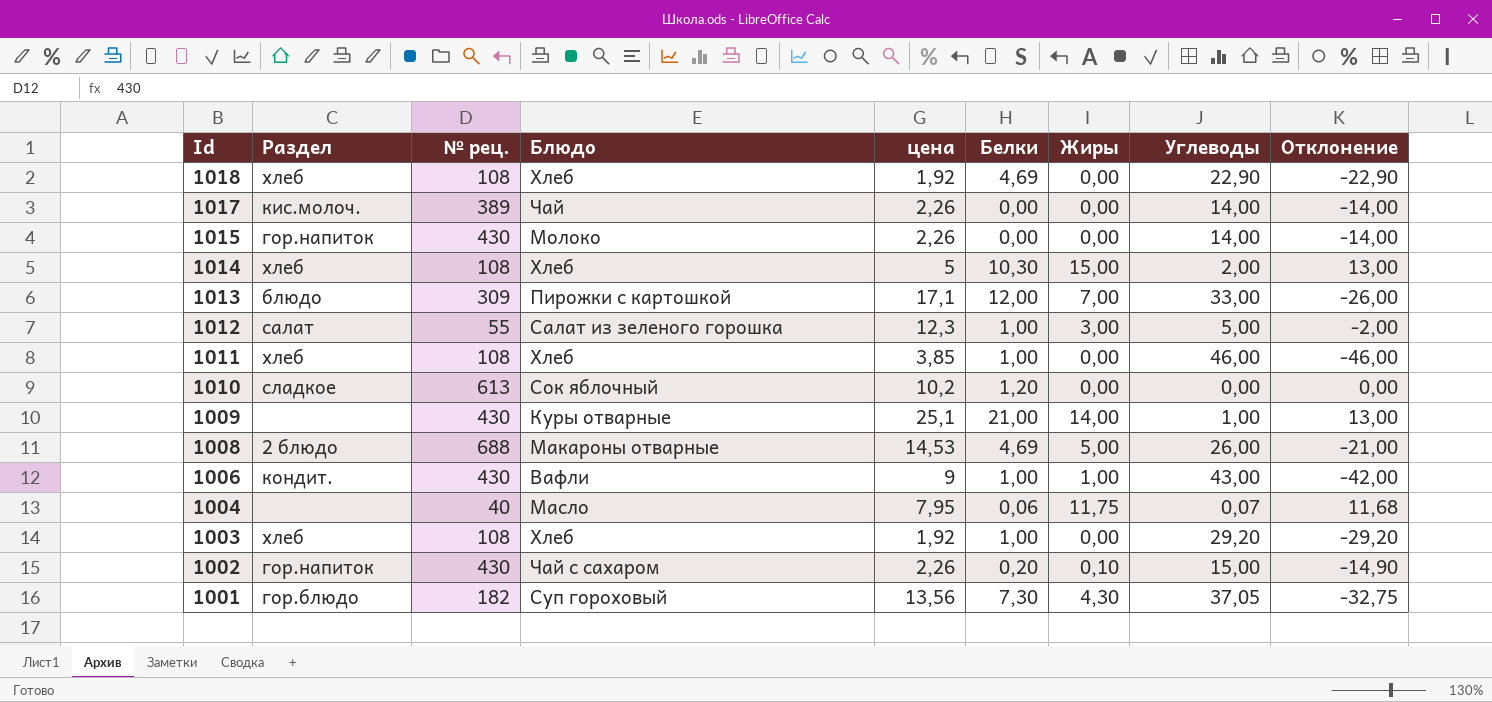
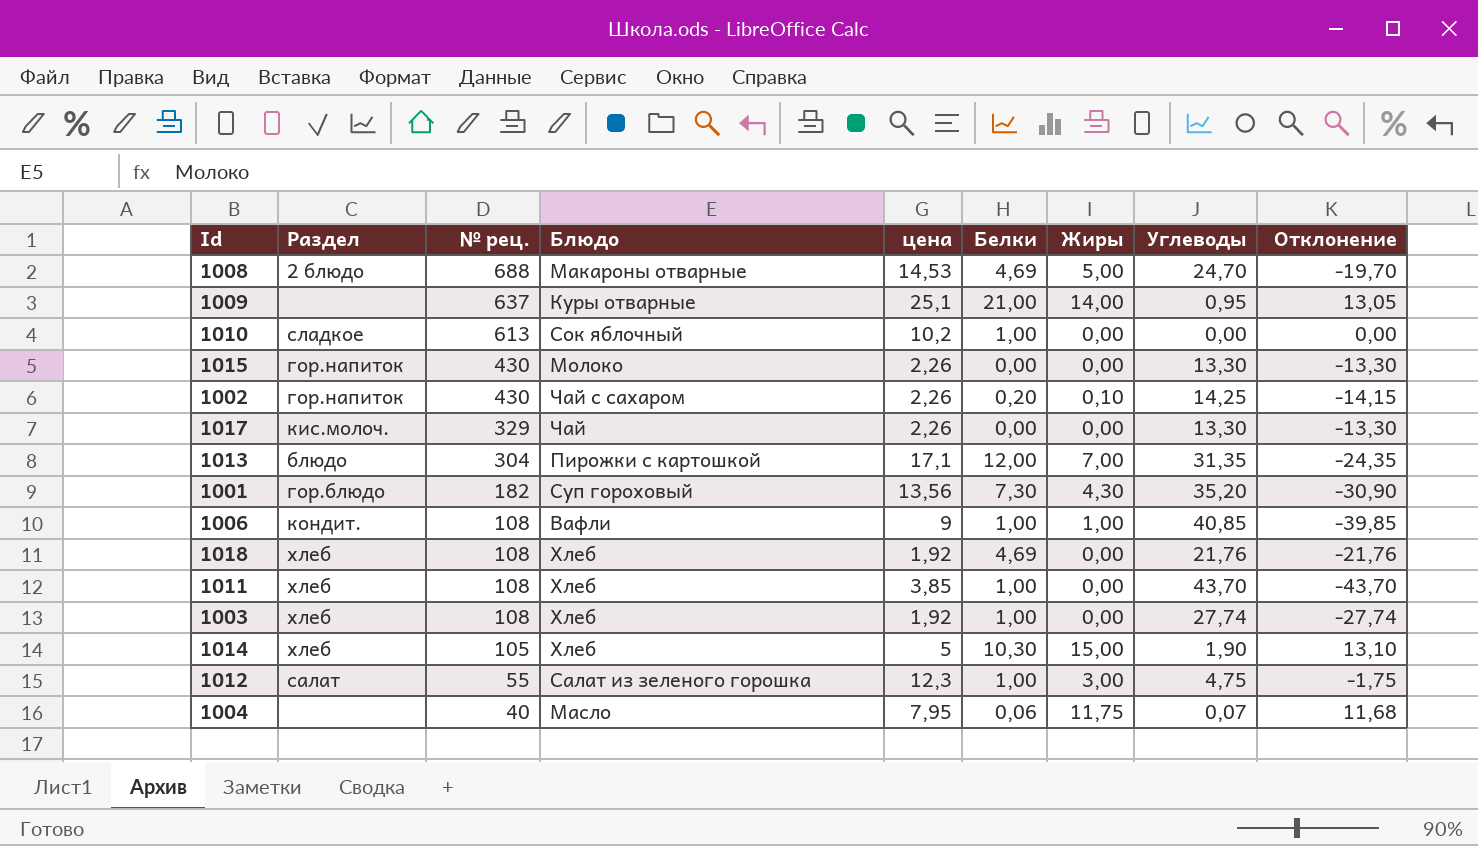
row order: Id descending -> № рец. descending
1008 | Углеводы: 26,00 -> 24,70
1008 | Отклонение: -21,00 -> -19,70
1009 | № рец.: 430 -> 637
1009 | Углеводы: 1,00 -> 0,95
1009 | Отклонение: 13,00 -> 13,05
1010 | Белки: 1,20 -> 1,00
1015 | Углеводы: 14,00 -> 13,30
1015 | Отклонение: -14,00 -> -13,30
1002 | Углеводы: 15,00 -> 14,25
1002 | Отклонение: -14,90 -> -14,15
1017 | № рец.: 389 -> 329
1017 | Углеводы: 14,00 -> 13,30
1017 | Отклонение: -14,00 -> -13,30
1013 | № рец.: 309 -> 304
1013 | Углеводы: 33,00 -> 31,35
1013 | Отклонение: -26,00 -> -24,35
1001 | Углеводы: 37,05 -> 35,20
1001 | Отклонение: -32,75 -> -30,90
1006 | № рец.: 430 -> 108
1006 | Углеводы: 43,00 -> 40,85
1006 | Отклонение: -42,00 -> -39,85
1018 | Углеводы: 22,90 -> 21,76
1018 | Отклонение: -22,90 -> -21,76
1011 | Углеводы: 46,00 -> 43,70
1011 | Отклонение: -46,00 -> -43,70
1003 | Углеводы: 29,20 -> 27,74
1003 | Отклонение: -29,20 -> -27,74
1014 | № рец.: 108 -> 105
1014 | Углеводы: 2,00 -> 1,90
1014 | Отклонение: 13,00 -> 13,10
1012 | Углеводы: 5,00 -> 4,75
1012 | Отклонение: -2,00 -> -1,75

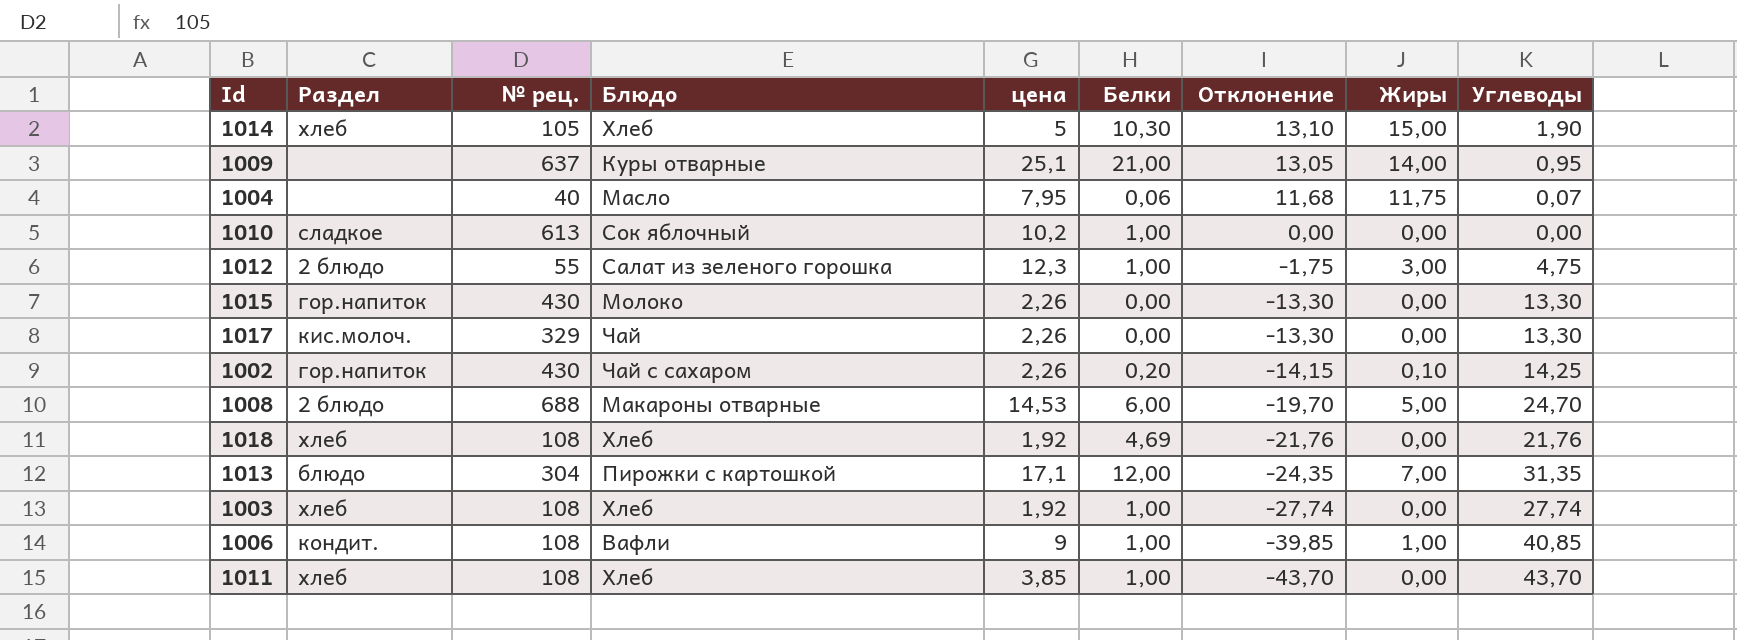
row order: № рец. descending -> Отклонение descending
column Отклонение | position: 9 -> 7
row 1001: гор.блюдо | 182 | Суп гороховый | 13,56 | 7,30 | 4,30 | 35,20 | -30,90 -> none
1012 | Раздел: салат -> 2 блюдо
1008 | Белки: 4,69 -> 6,00

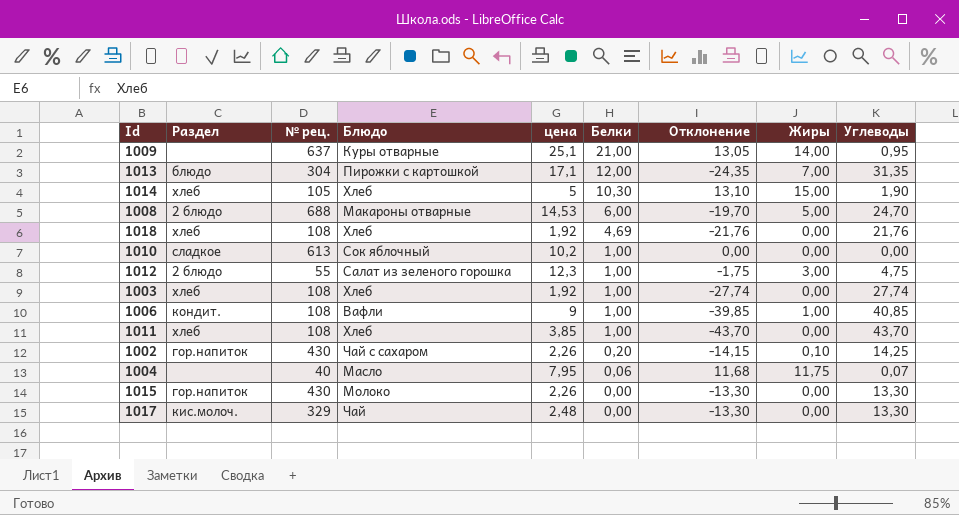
row order: Отклонение descending -> Белки descending
1017 | цена: 2,26 -> 2,48

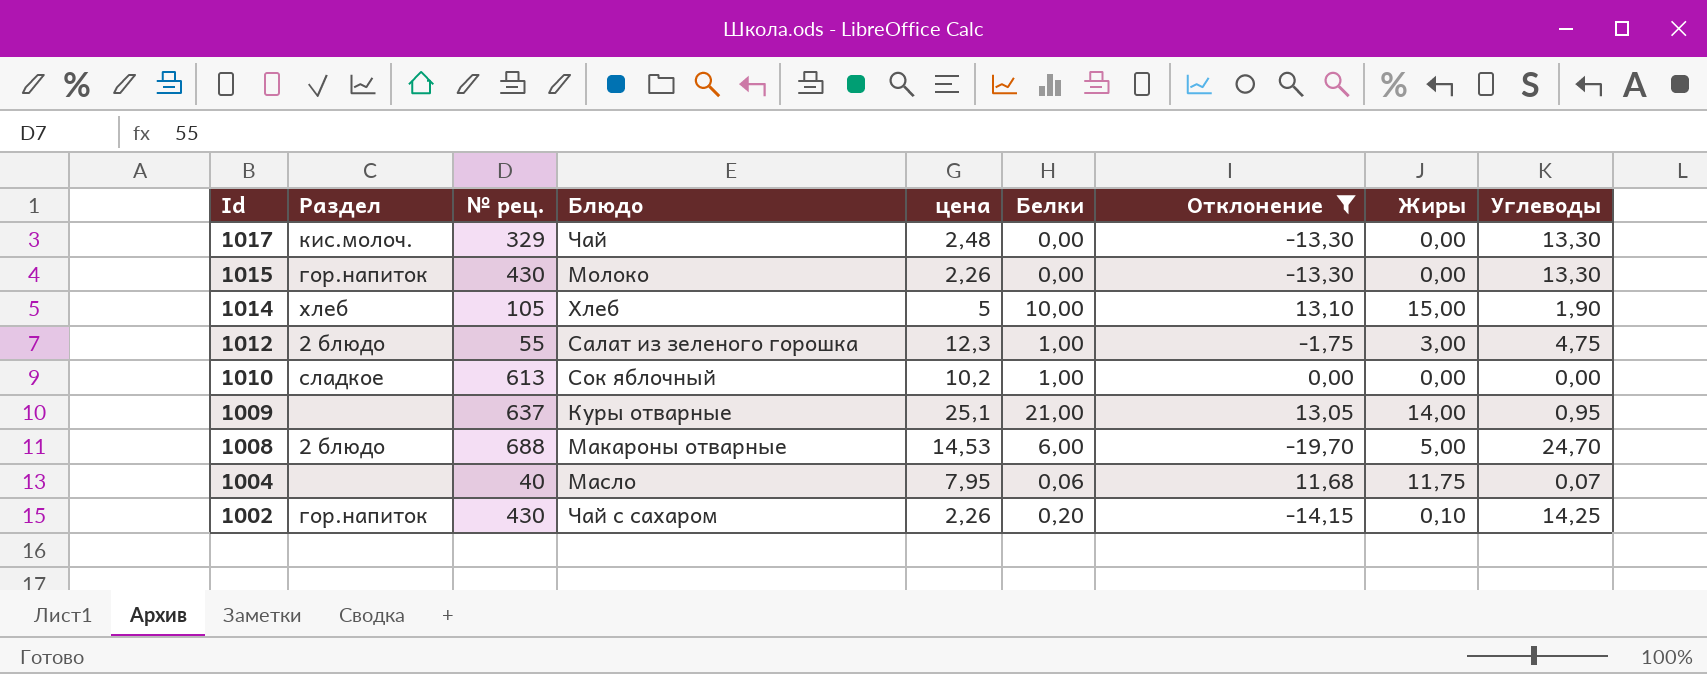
filter: none -> Отклонение >= -19,70
row order: Белки descending -> Id descending
1014 | Белки: 10,30 -> 10,00

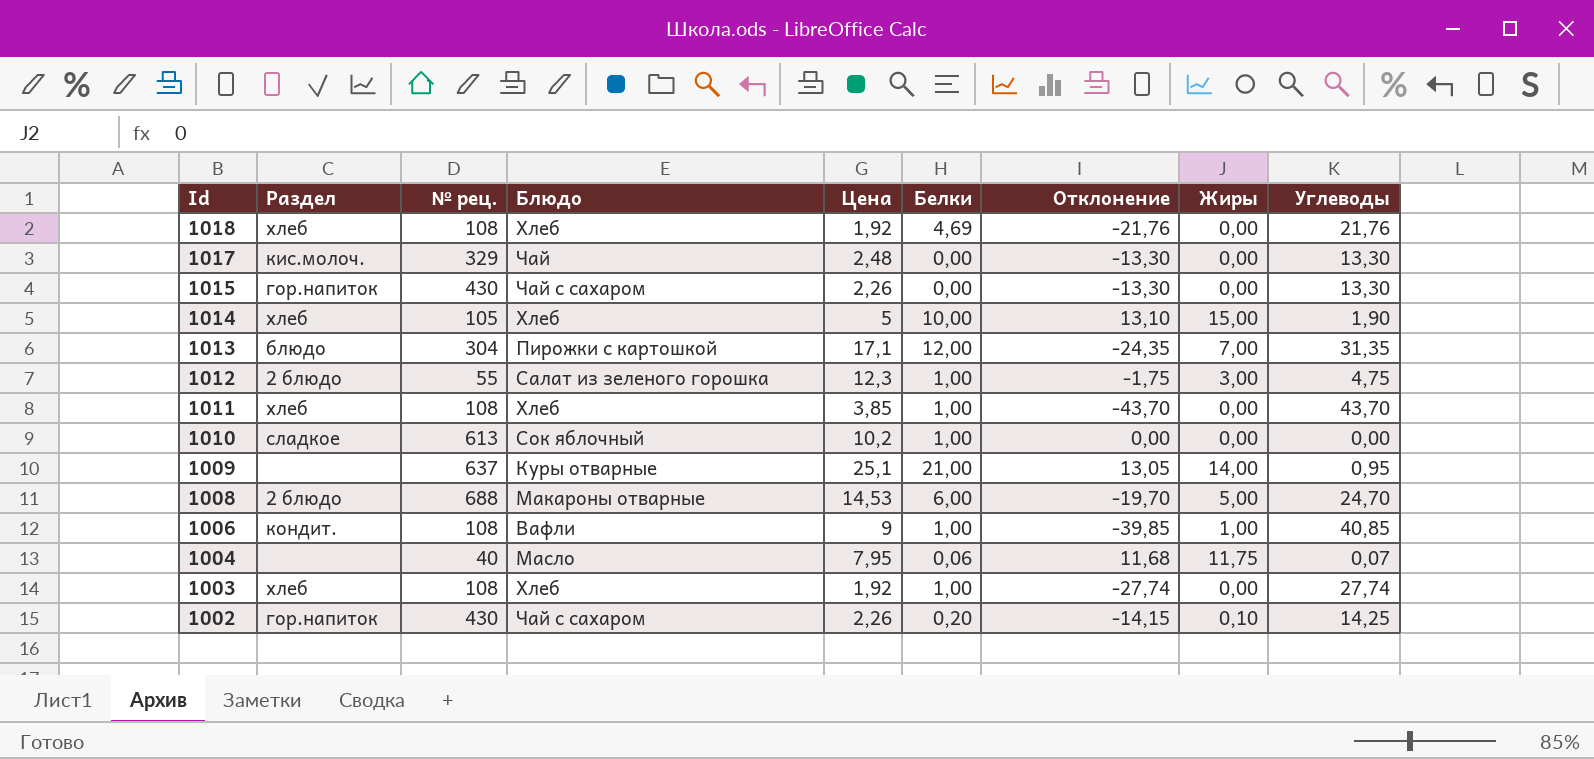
filter: Отклонение >= -19,70 -> none
column name: цена -> Цена
1015 | Блюдо: Молоко -> Чай с сахаром

